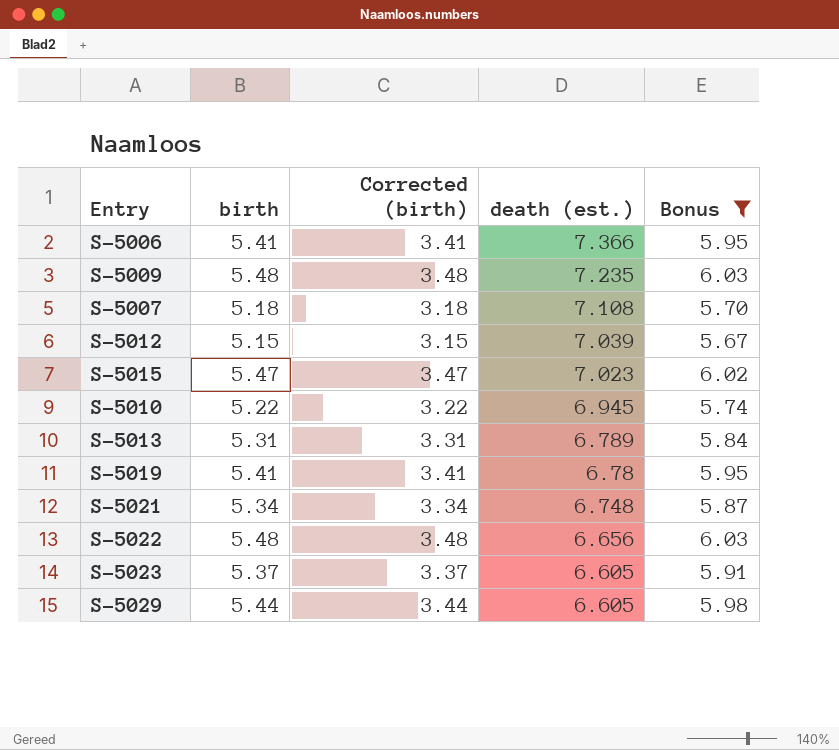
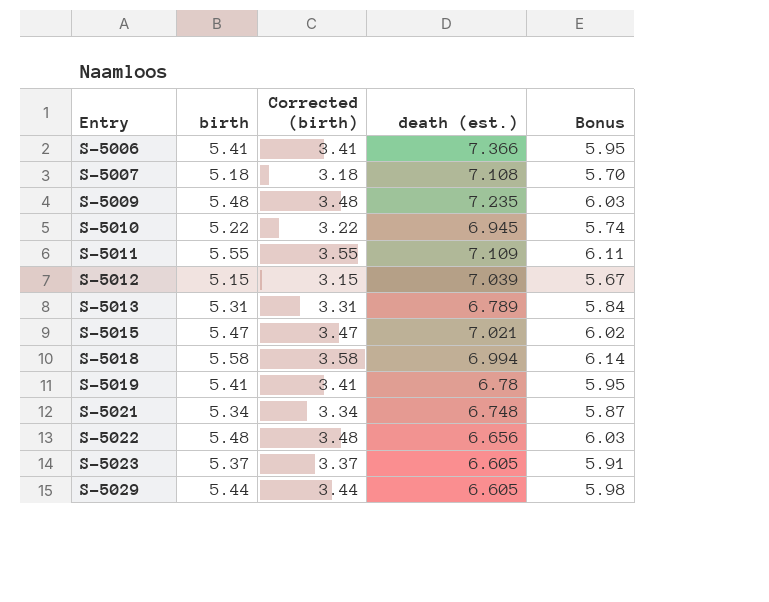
filter: Bonus <= 6.03 -> none
row order: death (est.) descending -> Entry ascending
S-5015 | death (est.): 7.023 -> 7.021

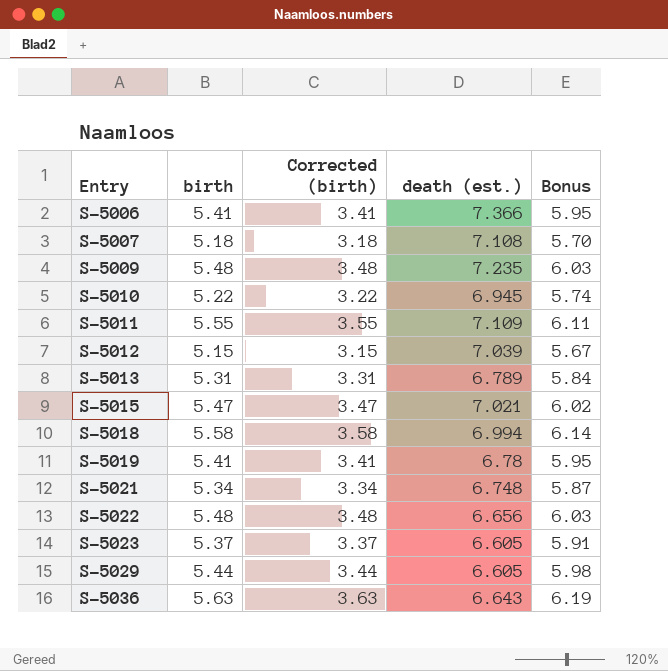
row S-5036: none -> 5.63 | 3.63 | 6.643 | 6.19

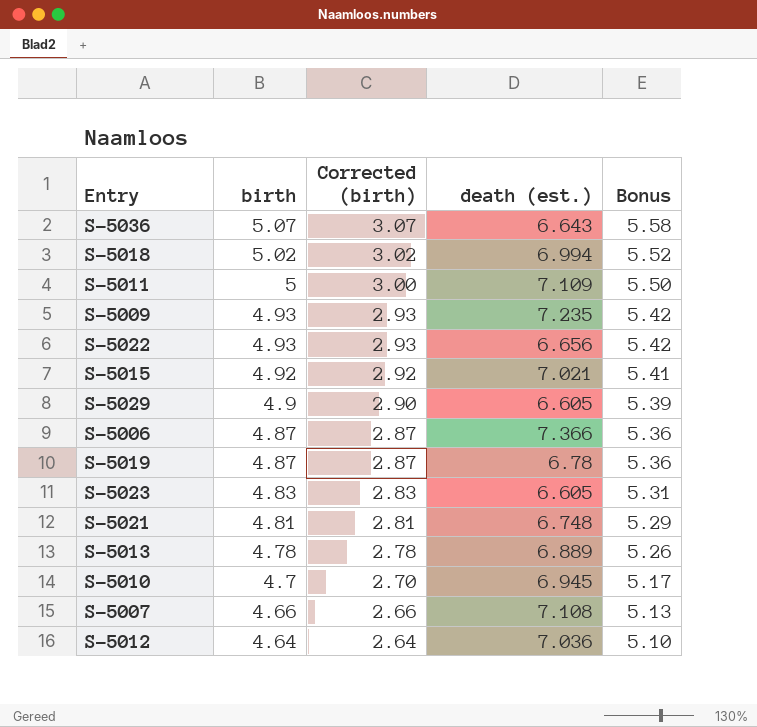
row order: Entry ascending -> birth descending
S-5036 | birth: 5.63 -> 5.07
S-5036 | Corrected (birth): 3.63 -> 3.07
S-5036 | Bonus: 6.19 -> 5.58
S-5018 | birth: 5.58 -> 5.02
S-5018 | Corrected (birth): 3.58 -> 3.02
S-5018 | Bonus: 6.14 -> 5.52
S-5011 | birth: 5.55 -> 5
S-5011 | Corrected (birth): 3.55 -> 3.00
S-5011 | Bonus: 6.11 -> 5.50
S-5009 | birth: 5.48 -> 4.93
S-5009 | Corrected (birth): 3.48 -> 2.93
S-5009 | Bonus: 6.03 -> 5.42
S-5022 | birth: 5.48 -> 4.93
S-5022 | Corrected (birth): 3.48 -> 2.93
S-5022 | Bonus: 6.03 -> 5.42
S-5015 | birth: 5.47 -> 4.92
S-5015 | Corrected (birth): 3.47 -> 2.92
S-5015 | Bonus: 6.02 -> 5.41
S-5029 | birth: 5.44 -> 4.9
S-5029 | Corrected (birth): 3.44 -> 2.90
S-5029 | Bonus: 5.98 -> 5.39
S-5006 | birth: 5.41 -> 4.87
S-5006 | Corrected (birth): 3.41 -> 2.87
S-5006 | Bonus: 5.95 -> 5.36
S-5019 | birth: 5.41 -> 4.87
S-5019 | Corrected (birth): 3.41 -> 2.87
S-5019 | Bonus: 5.95 -> 5.36
S-5023 | birth: 5.37 -> 4.83
S-5023 | Corrected (birth): 3.37 -> 2.83
S-5023 | Bonus: 5.91 -> 5.31
S-5021 | birth: 5.34 -> 4.81
S-5021 | Corrected (birth): 3.34 -> 2.81
S-5021 | Bonus: 5.87 -> 5.29
S-5013 | birth: 5.31 -> 4.78
S-5013 | Corrected (birth): 3.31 -> 2.78
S-5013 | death (est.): 6.789 -> 6.889
S-5013 | Bonus: 5.84 -> 5.26
S-5010 | birth: 5.22 -> 4.7
S-5010 | Corrected (birth): 3.22 -> 2.70
S-5010 | Bonus: 5.74 -> 5.17
S-5007 | birth: 5.18 -> 4.66
S-5007 | Corrected (birth): 3.18 -> 2.66
S-5007 | Bonus: 5.70 -> 5.13
S-5012 | birth: 5.15 -> 4.64
S-5012 | Corrected (birth): 3.15 -> 2.64
S-5012 | death (est.): 7.039 -> 7.036
S-5012 | Bonus: 5.67 -> 5.10

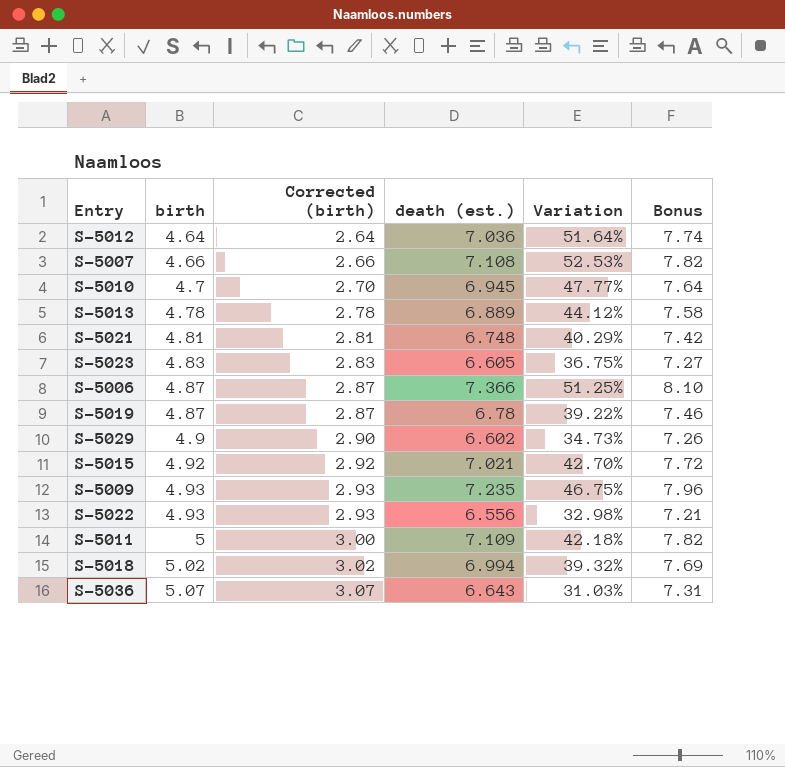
row order: birth descending -> birth ascending
column Variation | formula: none -> ([death (est.)] - [birth]) / [birth]
column Bonus | formula: [birth] * 1.1 -> [death (est.)] * 1.1
S-5029 | death (est.): 6.605 -> 6.602
S-5022 | death (est.): 6.656 -> 6.556

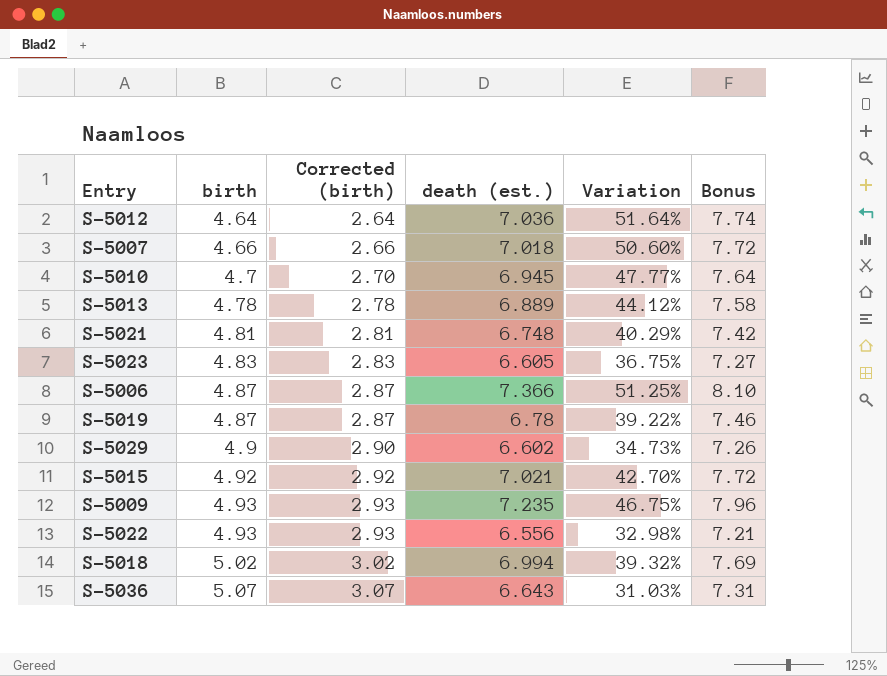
row S-5011: 5 | 3.00 | 7.109 | 42.18% | 7.82 -> none
S-5007 | death (est.): 7.108 -> 7.018
S-5007 | Variation: 52.53% -> 50.60%
S-5007 | Bonus: 7.82 -> 7.72

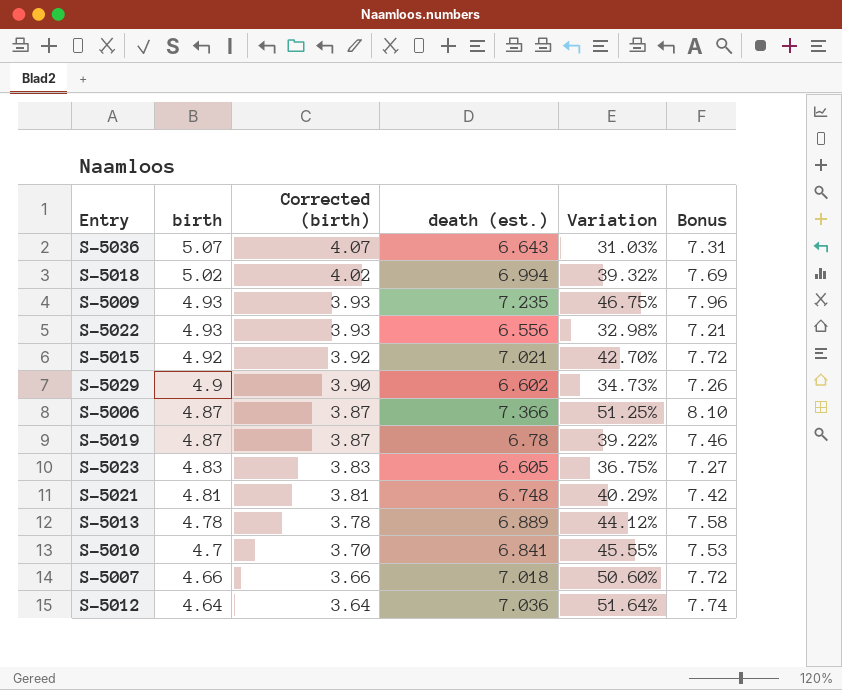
row order: birth ascending -> birth descending
column Corrected (birth) | formula: [birth] - 2 -> [birth] - 1
S-5010 | death (est.): 6.945 -> 6.841
S-5010 | Variation: 47.77% -> 45.55%
S-5010 | Bonus: 7.64 -> 7.53

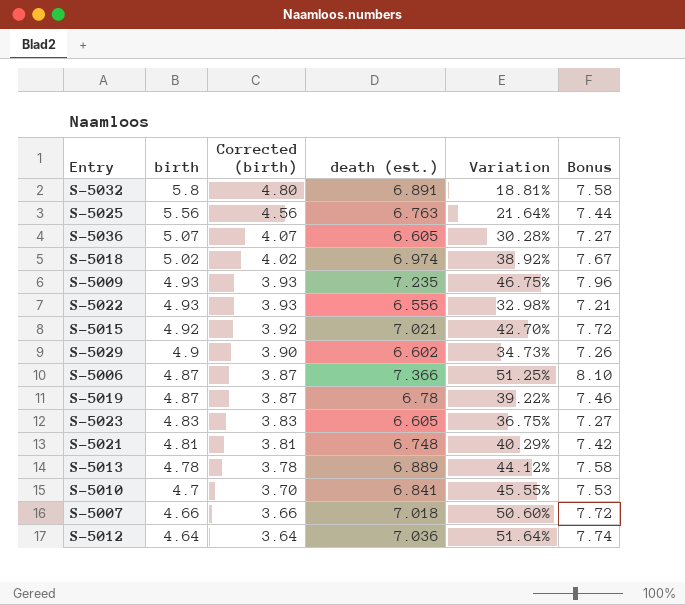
row S-5032: none -> 5.8 | 4.80 | 6.891 | 18.81% | 7.58
row S-5025: none -> 5.56 | 4.56 | 6.763 | 21.64% | 7.44
S-5036 | death (est.): 6.643 -> 6.605
S-5036 | Variation: 31.03% -> 30.28%
S-5036 | Bonus: 7.31 -> 7.27
S-5018 | death (est.): 6.994 -> 6.974
S-5018 | Variation: 39.32% -> 38.92%
S-5018 | Bonus: 7.69 -> 7.67

